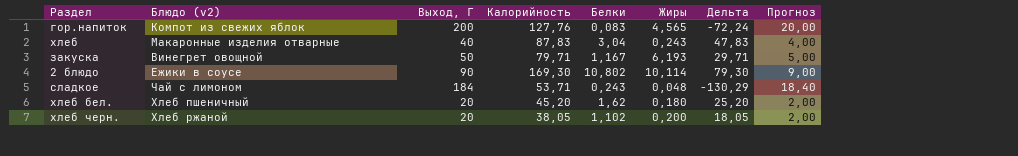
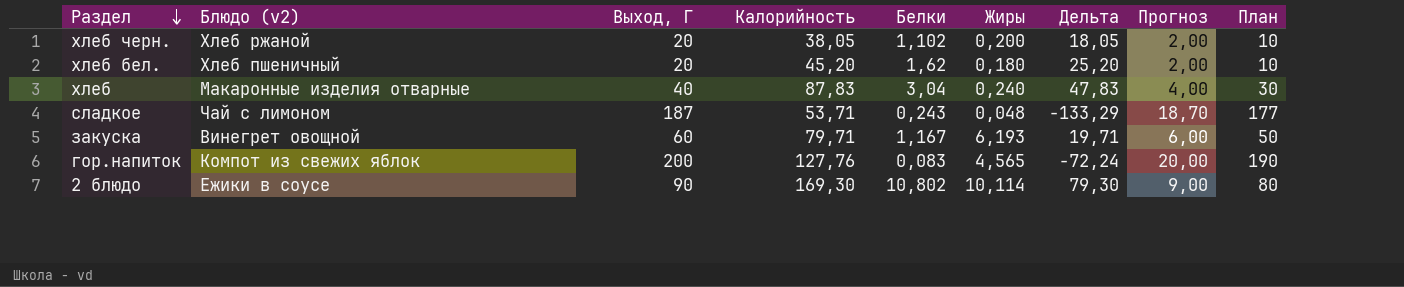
row order: none -> Раздел descending
column План | formula: none -> [Выход, Г] - 10
хлеб | Жиры: 0,243 -> 0,240
сладкое | Выход, Г: 184 -> 187
сладкое | Дельта: -130,29 -> -133,29
сладкое | Прогноз: 18,40 -> 18,70
закуска | Выход, Г: 50 -> 60
закуска | Дельта: 29,71 -> 19,71
закуска | Прогноз: 5,00 -> 6,00

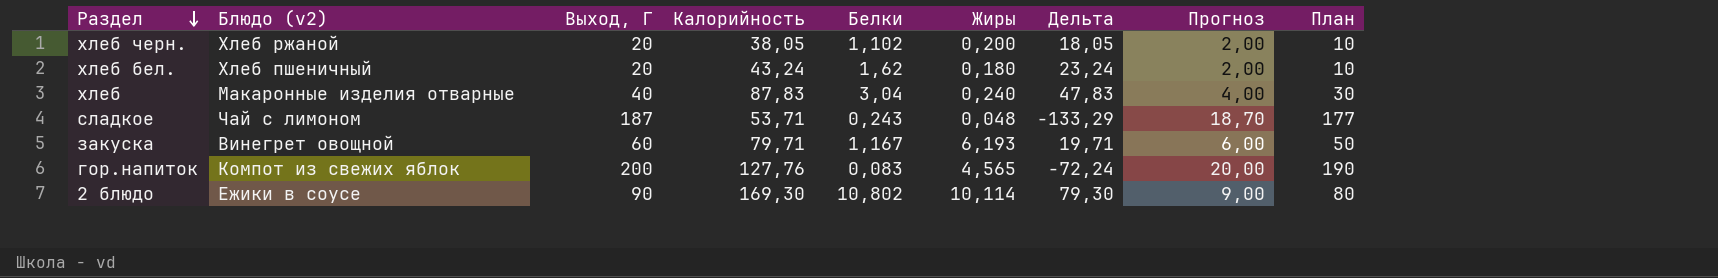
хлеб бел. | Калорийность: 45,20 -> 43,24
хлеб бел. | Дельта: 25,20 -> 23,24

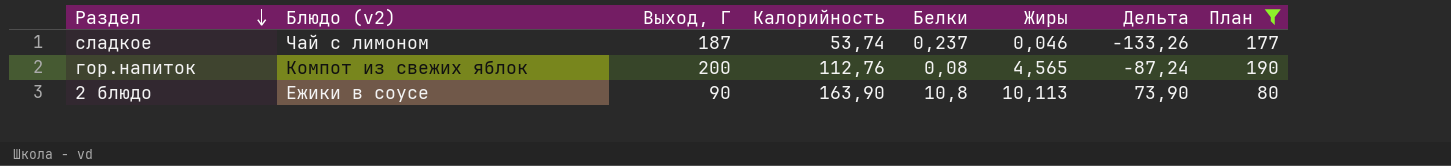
filter: none -> План >= 80
column Прогноз | formula: [Выход, Г] * 0,1 -> none
сладкое | Калорийность: 53,71 -> 53,74
сладкое | Белки: 0,243 -> 0,237
сладкое | Жиры: 0,048 -> 0,046
сладкое | Дельта: -133,29 -> -133,26
гор.напиток | Калорийность: 127,76 -> 112,76
гор.напиток | Белки: 0,083 -> 0,08
гор.напиток | Дельта: -72,24 -> -87,24
2 блюдо | Калорийность: 169,30 -> 163,90
2 блюдо | Белки: 10,802 -> 10,8
2 блюдо | Жиры: 10,114 -> 10,113
2 блюдо | Дельта: 79,30 -> 73,90

